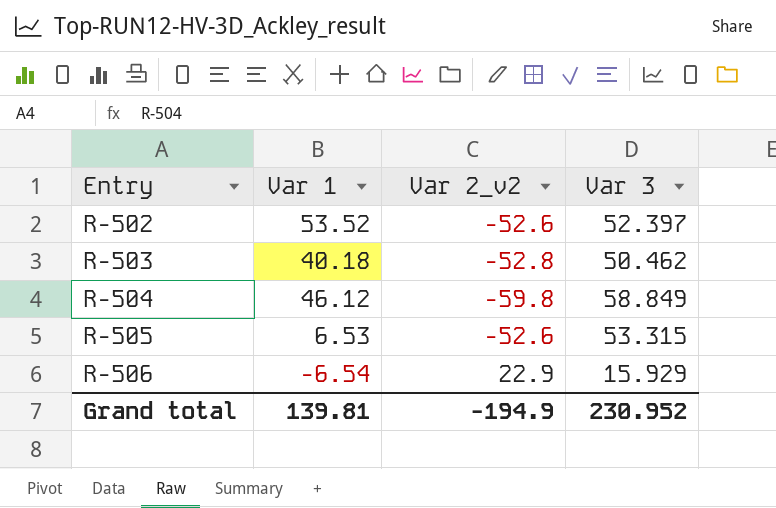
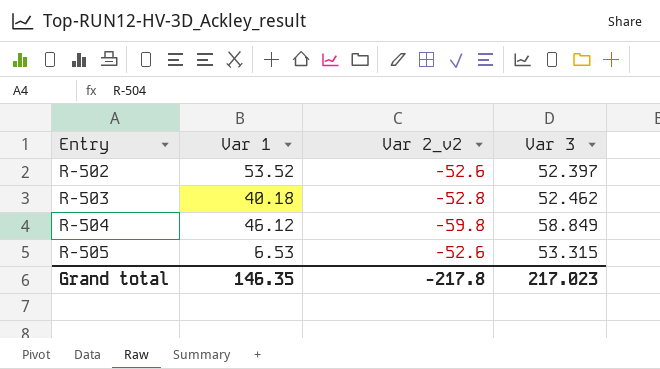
row R-506: -6.54 | 22.9 | 15.929 -> none
R-503 | Var 3: 50.462 -> 52.462
Grand total | Var 1: 139.81 -> 146.35
Grand total | Var 2_v2: -194.9 -> -217.8
Grand total | Var 3: 230.952 -> 217.023

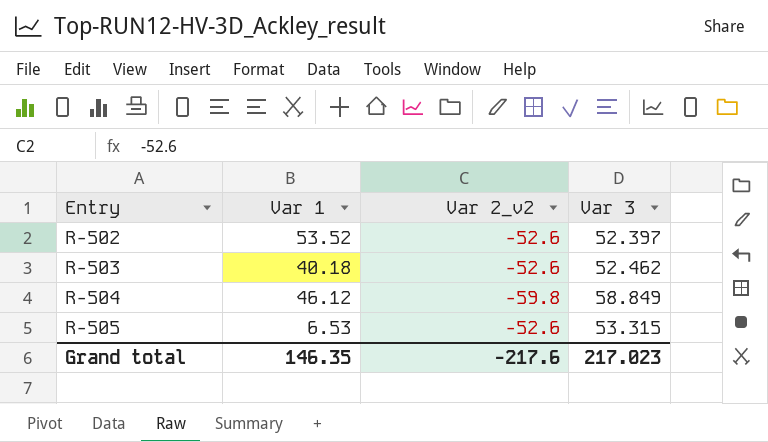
R-503 | Var 2_v2: -52.8 -> -52.6
Grand total | Var 2_v2: -217.8 -> -217.6

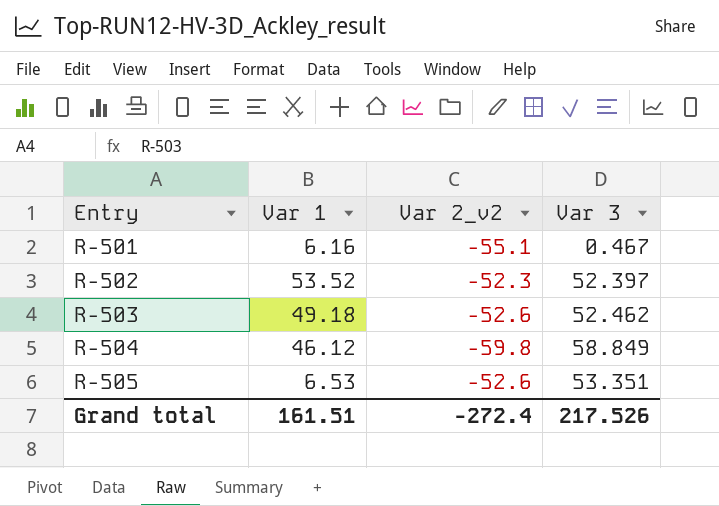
row R-501: none -> 6.16 | -55.1 | 0.467
R-502 | Var 2_v2: -52.6 -> -52.3
R-503 | Var 1: 40.18 -> 49.18
R-505 | Var 3: 53.315 -> 53.351
Grand total | Var 1: 146.35 -> 161.51
Grand total | Var 2_v2: -217.6 -> -272.4
Grand total | Var 3: 217.023 -> 217.526

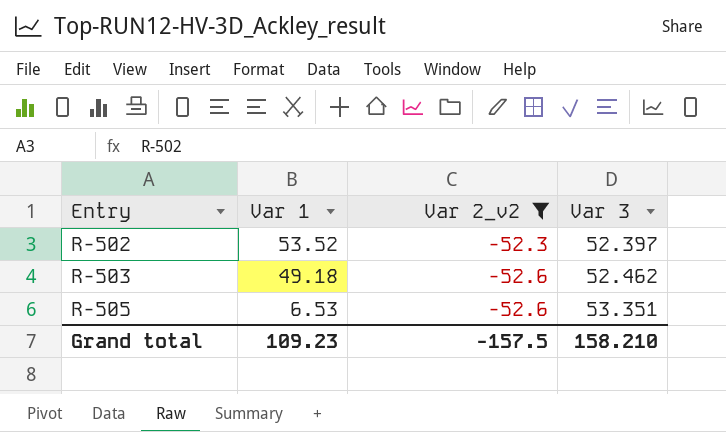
filter: none -> Var 2_v2 >= -52.6
Grand total | Var 1: 161.51 -> 109.23
Grand total | Var 2_v2: -272.4 -> -157.5
Grand total | Var 3: 217.526 -> 158.210

